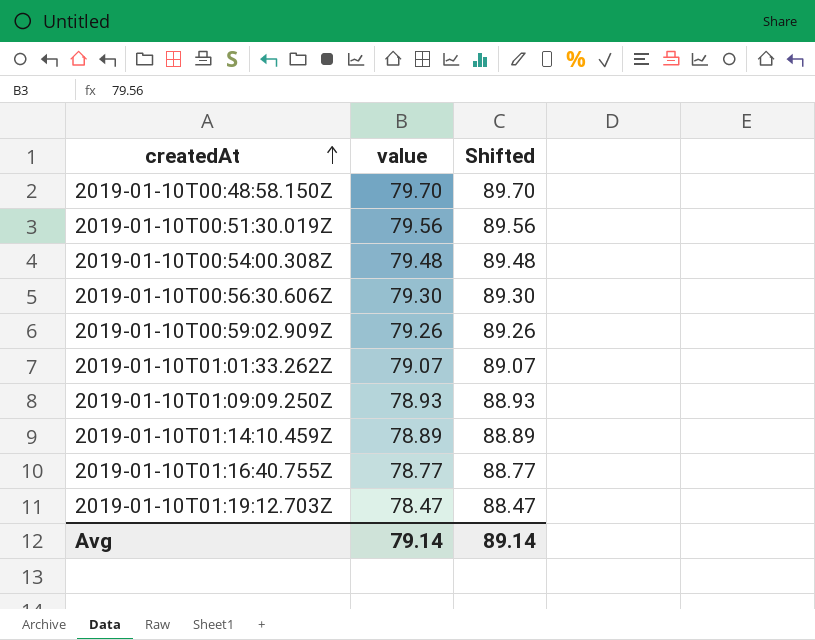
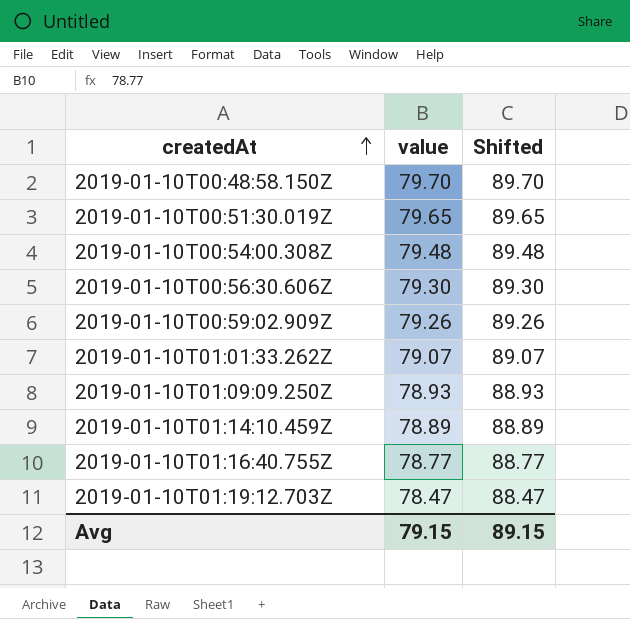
2019-01-10T00:51:30.019Z | value: 79.56 -> 79.65
2019-01-10T00:51:30.019Z | Shifted: 89.56 -> 89.65
Avg | value: 79.14 -> 79.15
Avg | Shifted: 89.14 -> 89.15

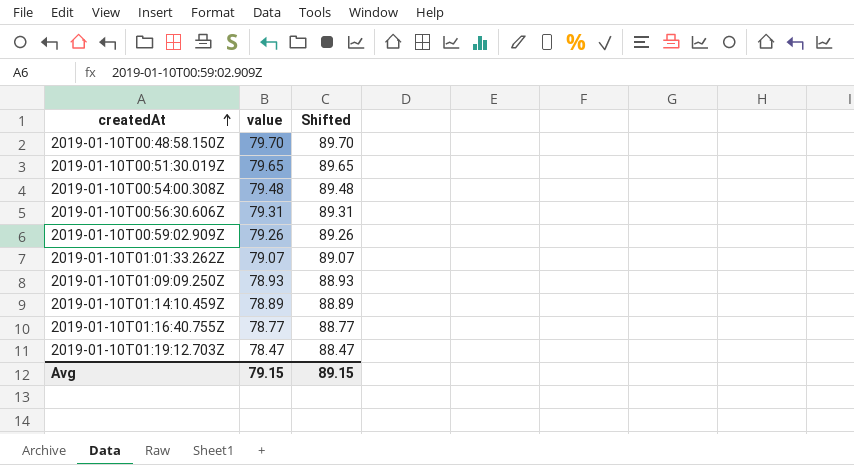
2019-01-10T00:56:30.606Z | value: 79.30 -> 79.31
2019-01-10T00:56:30.606Z | Shifted: 89.30 -> 89.31

